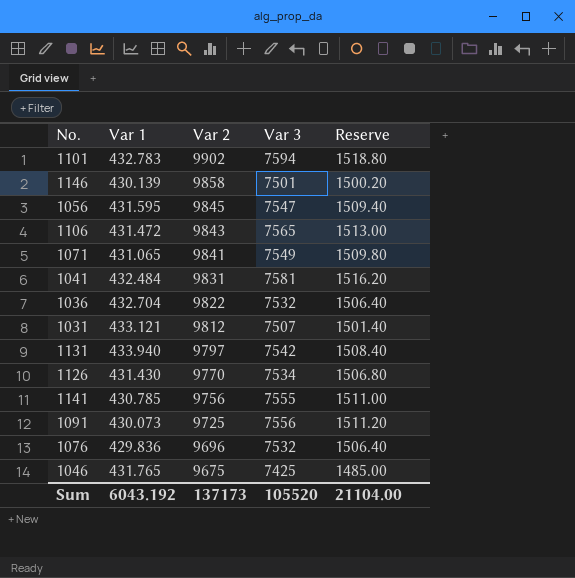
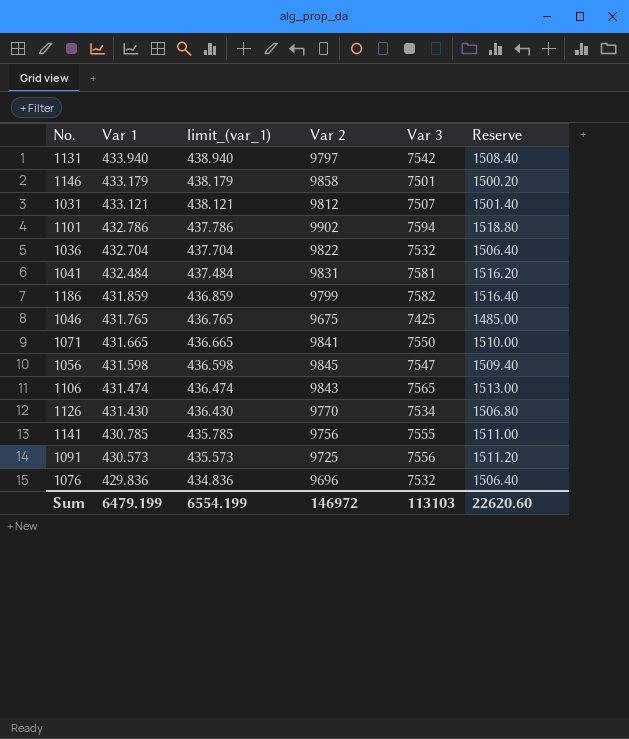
row order: Var 2 descending -> Var 1 descending
column limit_(var_1) | formula: none -> [Var 1] + 5
1146 | Var 1: 430.139 -> 433.179
1101 | Var 1: 432.783 -> 432.786
row 1186: none -> 431.859 | 436.859 | 9799 | 7582 | 1516.40
1071 | Var 1: 431.065 -> 431.665
1071 | Var 3: 7549 -> 7550
1071 | Reserve: 1509.80 -> 1510.00
1056 | Var 1: 431.595 -> 431.598
1106 | Var 1: 431.472 -> 431.474
1091 | Var 1: 430.073 -> 430.573
Sum | Var 1: 6043.192 -> 6479.199
Sum | Var 2: 137173 -> 146972
Sum | Var 3: 105520 -> 113103
Sum | Reserve: 21104.00 -> 22620.60

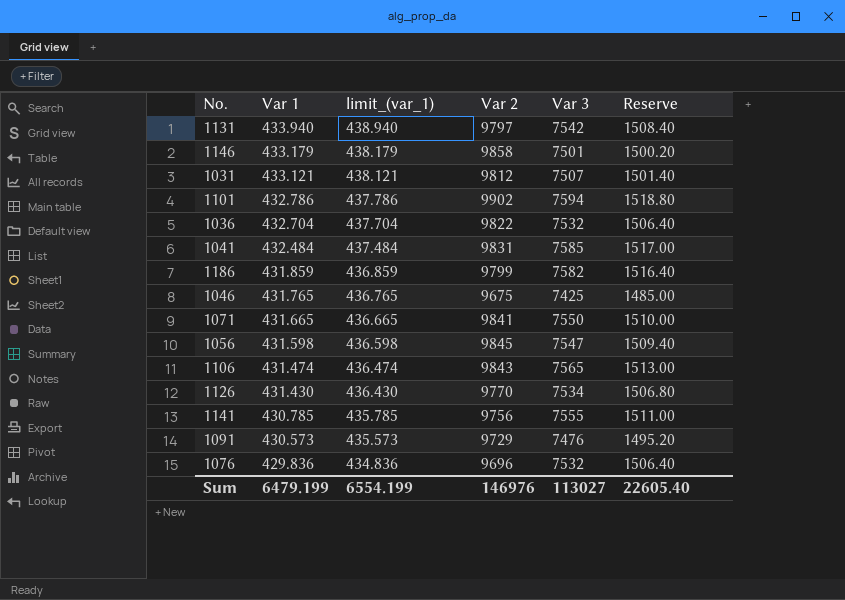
1041 | Var 3: 7581 -> 7585
1041 | Reserve: 1516.20 -> 1517.00
1091 | Var 2: 9725 -> 9729
1091 | Var 3: 7556 -> 7476
1091 | Reserve: 1511.20 -> 1495.20
Sum | Var 2: 146972 -> 146976
Sum | Var 3: 113103 -> 113027
Sum | Reserve: 22620.60 -> 22605.40

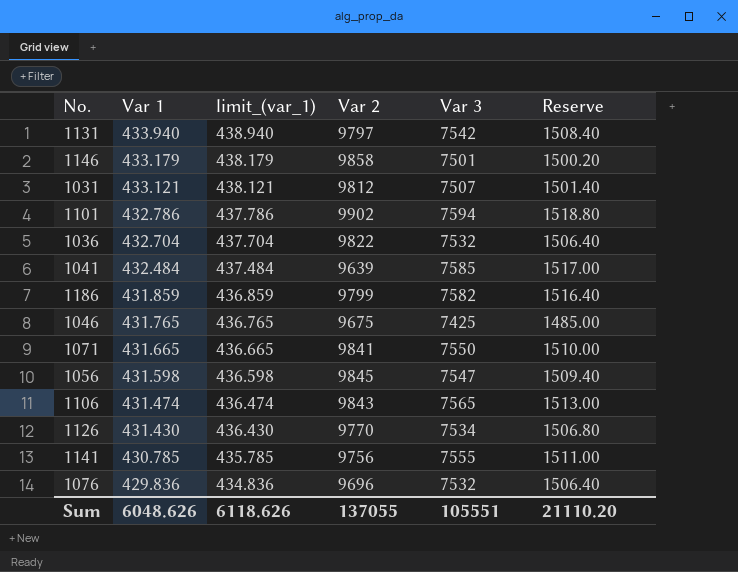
row 1091: 430.573 | 435.573 | 9729 | 7476 | 1495.20 -> none
1041 | Var 2: 9831 -> 9639
Sum | Var 1: 6479.199 -> 6048.626
Sum | limit_(var_1): 6554.199 -> 6118.626
Sum | Var 2: 146976 -> 137055
Sum | Var 3: 113027 -> 105551
Sum | Reserve: 22605.40 -> 21110.20

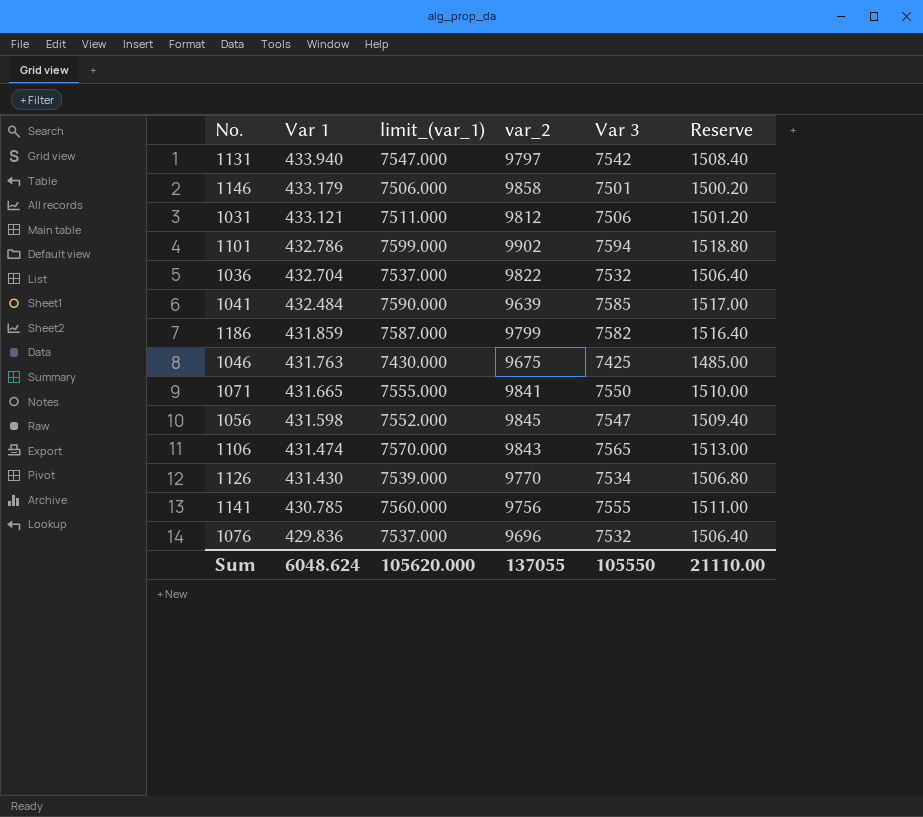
column limit_(var_1) | formula: [Var 1] + 5 -> [Var 3] + 5
column name: Var 2 -> var_2
1031 | Var 3: 7507 -> 7506
1031 | Reserve: 1501.40 -> 1501.20
1046 | Var 1: 431.765 -> 431.763
Sum | Var 1: 6048.626 -> 6048.624
Sum | limit_(var_1): 6118.626 -> 105620.000
Sum | Var 3: 105551 -> 105550
Sum | Reserve: 21110.20 -> 21110.00

